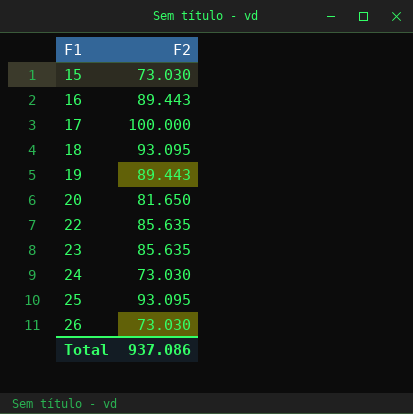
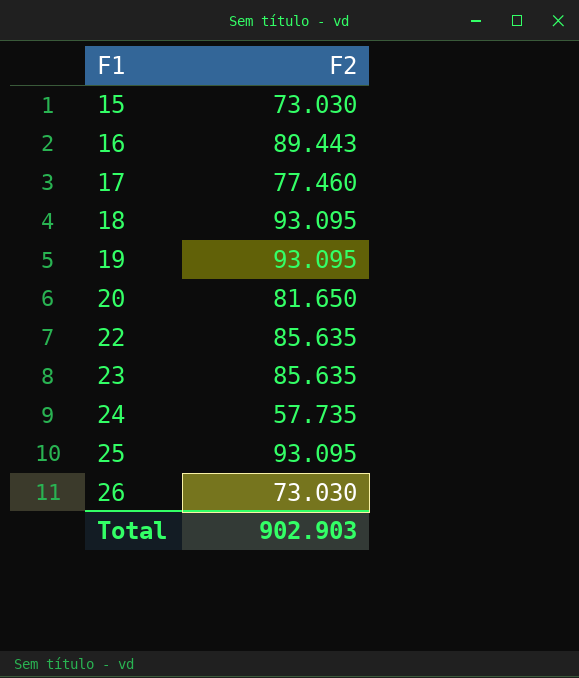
17 | F2: 100.000 -> 77.460
19 | F2: 89.443 -> 93.095
24 | F2: 73.030 -> 57.735
Total | F2: 937.086 -> 902.903

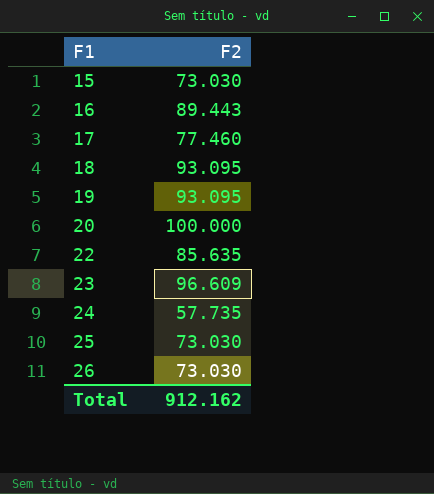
20 | F2: 81.650 -> 100.000
23 | F2: 85.635 -> 96.609
25 | F2: 93.095 -> 73.030
Total | F2: 902.903 -> 912.162

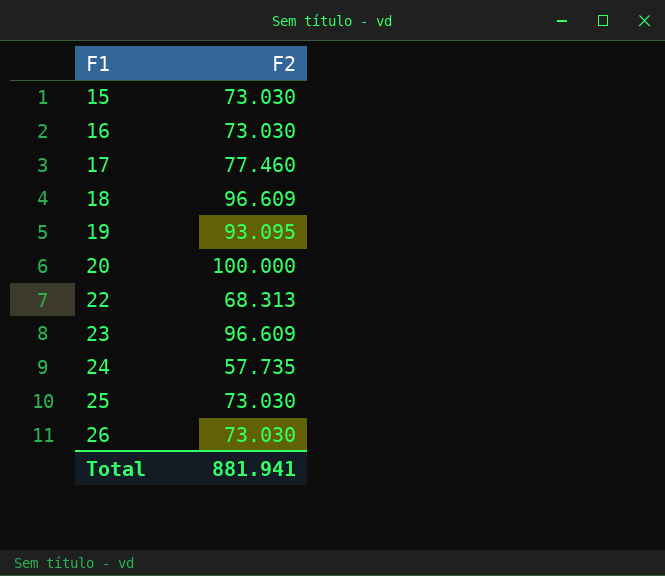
16 | F2: 89.443 -> 73.030
18 | F2: 93.095 -> 96.609
22 | F2: 85.635 -> 68.313
Total | F2: 912.162 -> 881.941

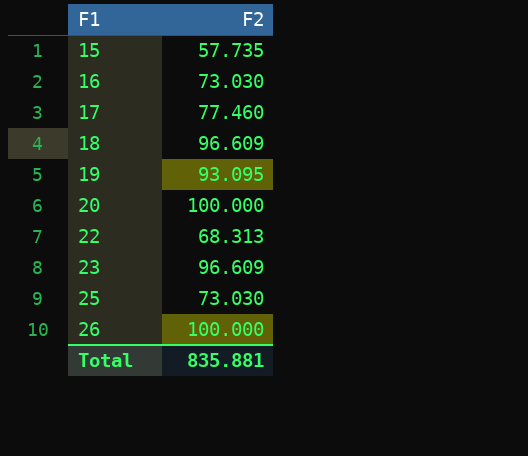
row 24: 57.735 -> none
15 | F2: 73.030 -> 57.735
26 | F2: 73.030 -> 100.000
Total | F2: 881.941 -> 835.881

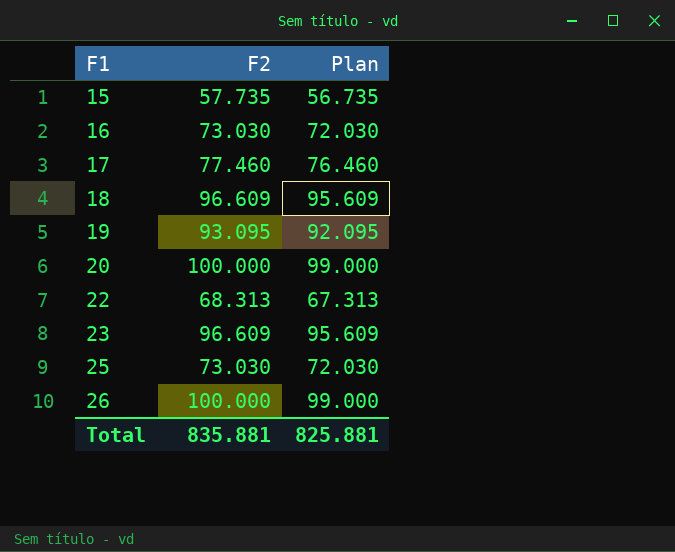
column Plan | formula: none -> [F2] - 1

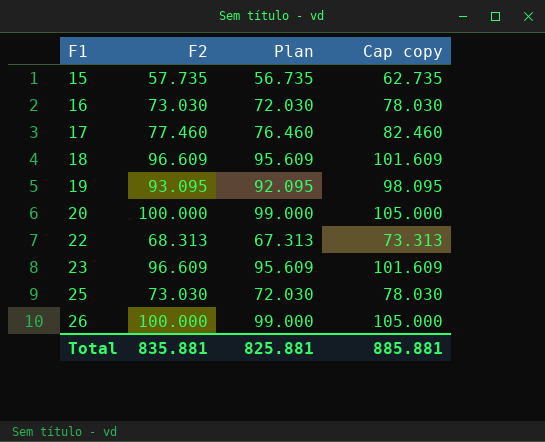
column Cap copy | formula: none -> [F2] + 5

